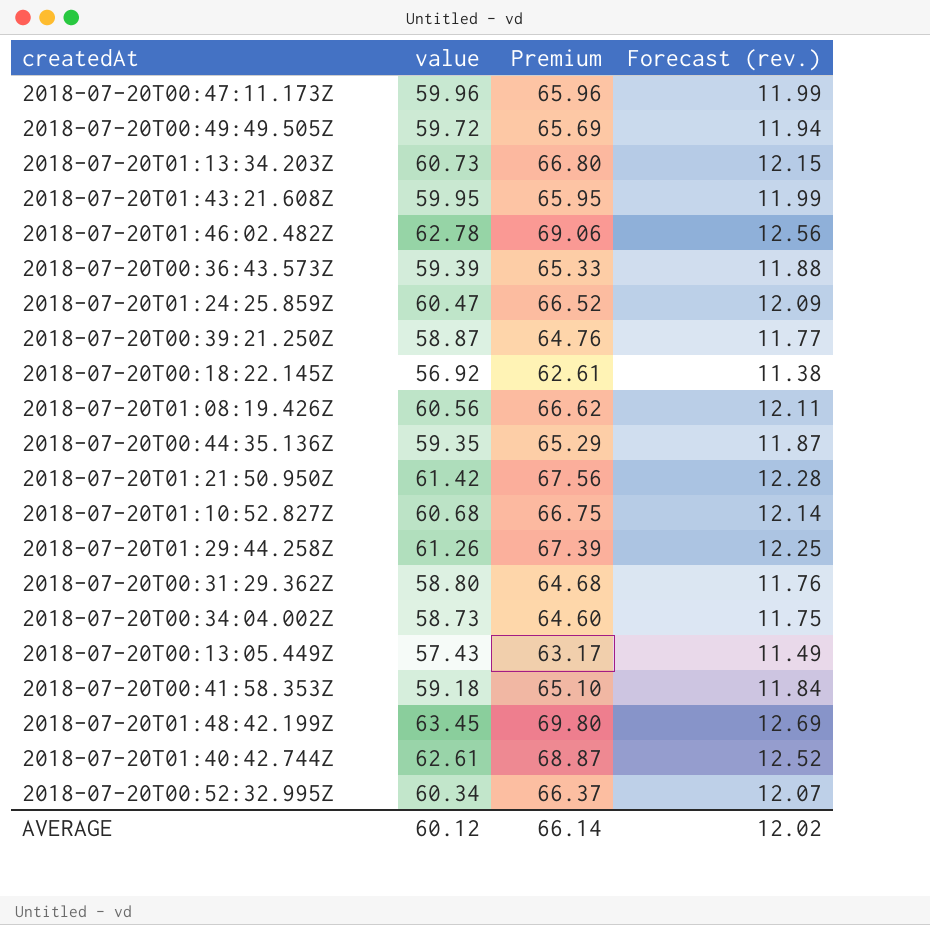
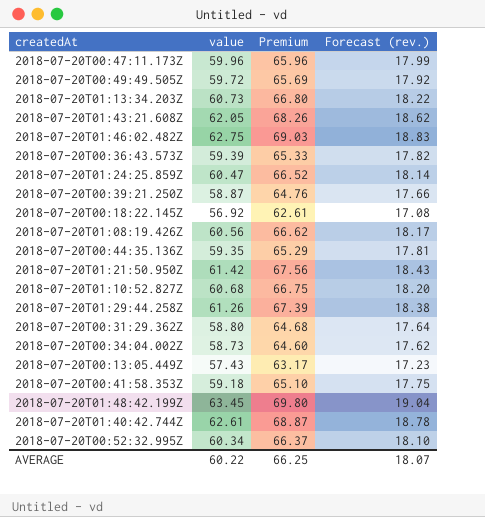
column Forecast (rev.) | formula: [value] * 0.2 -> [value] * 0.3
2018-07-20T01:43:21.608Z | value: 59.95 -> 62.05
2018-07-20T01:43:21.608Z | Premium: 65.95 -> 68.26
2018-07-20T01:46:02.482Z | value: 62.78 -> 62.75
2018-07-20T01:46:02.482Z | Premium: 69.06 -> 69.03
AVERAGE | value: 60.12 -> 60.22
AVERAGE | Premium: 66.14 -> 66.25
AVERAGE | Forecast (rev.): 12.02 -> 18.07

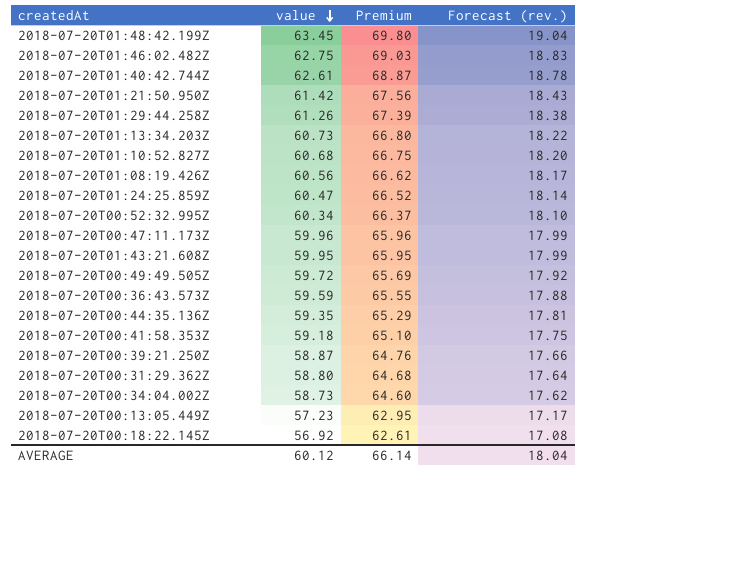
row order: none -> value descending
2018-07-20T01:43:21.608Z | value: 62.05 -> 59.95
2018-07-20T01:43:21.608Z | Premium: 68.26 -> 65.95
2018-07-20T01:43:21.608Z | Forecast (rev.): 18.62 -> 17.99
2018-07-20T00:36:43.573Z | value: 59.39 -> 59.59
2018-07-20T00:36:43.573Z | Premium: 65.33 -> 65.55
2018-07-20T00:36:43.573Z | Forecast (rev.): 17.82 -> 17.88
2018-07-20T00:13:05.449Z | value: 57.43 -> 57.23
2018-07-20T00:13:05.449Z | Premium: 63.17 -> 62.95
2018-07-20T00:13:05.449Z | Forecast (rev.): 17.23 -> 17.17
AVERAGE | value: 60.22 -> 60.12
AVERAGE | Premium: 66.25 -> 66.14
AVERAGE | Forecast (rev.): 18.07 -> 18.04

